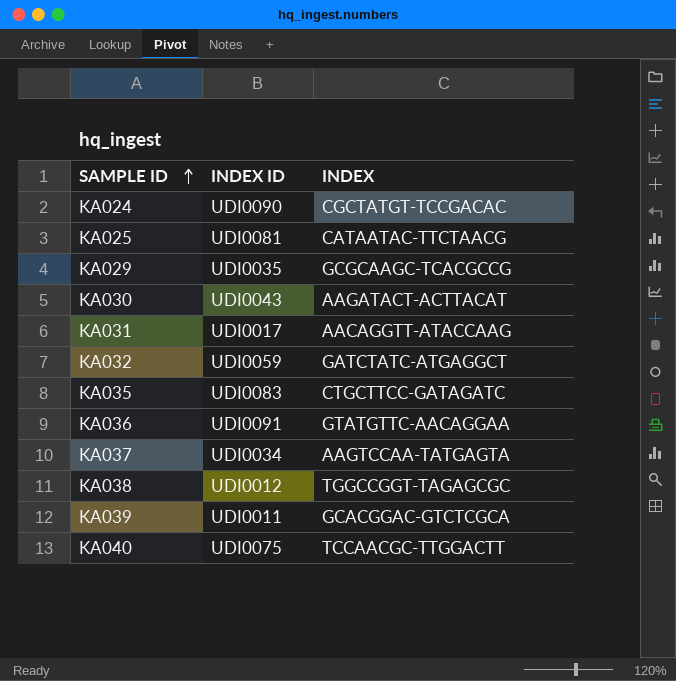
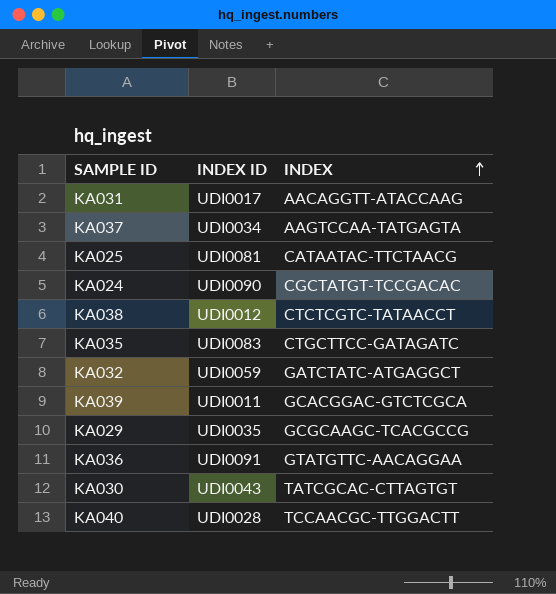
row order: SAMPLE ID ascending -> INDEX ascending
KA038 | INDEX: TGGCCGGT-TAGAGCGC -> CTCTCGTC-TATAACCT
KA030 | INDEX: AAGATACT-ACTTACAT -> TATCGCAC-CTTAGTGT
KA040 | INDEX ID: UDI0075 -> UDI0028

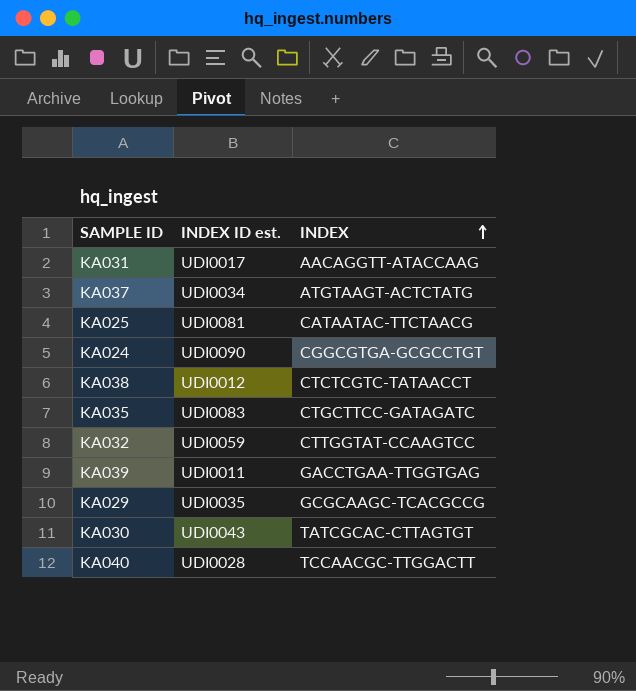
column name: INDEX ID -> INDEX ID est.
row KA036: UDI0091 | GTATGTTC-AACAGGAA -> none
KA037 | INDEX: AAGTCCAA-TATGAGTA -> ATGTAAGT-ACTCTATG
KA024 | INDEX: CGCTATGT-TCCGACAC -> CGGCGTGA-GCGCCTGT
KA032 | INDEX: GATCTATC-ATGAGGCT -> CTTGGTAT-CCAAGTCC
KA039 | INDEX: GCACGGAC-GTCTCGCA -> GACCTGAA-TTGGTGAG

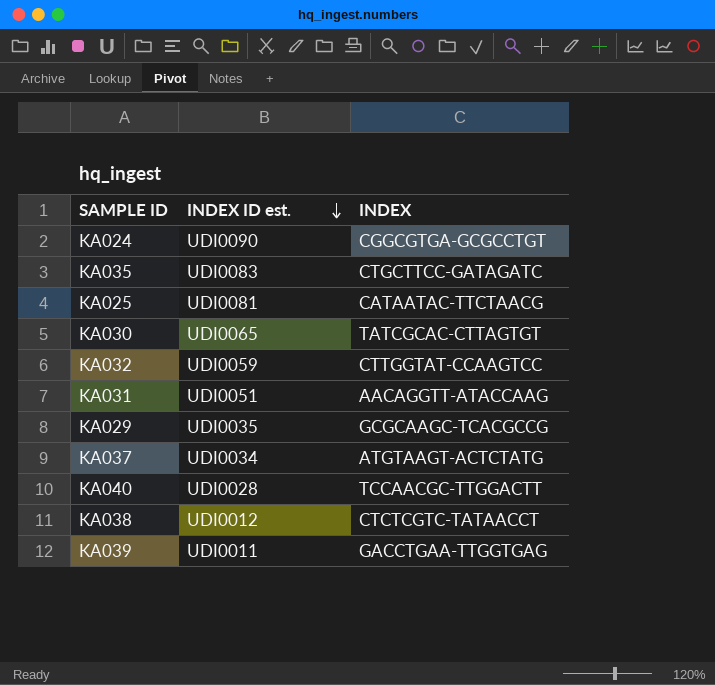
row order: INDEX ascending -> INDEX ID est. descending
KA030 | INDEX ID est.: UDI0043 -> UDI0065
KA031 | INDEX ID est.: UDI0017 -> UDI0051

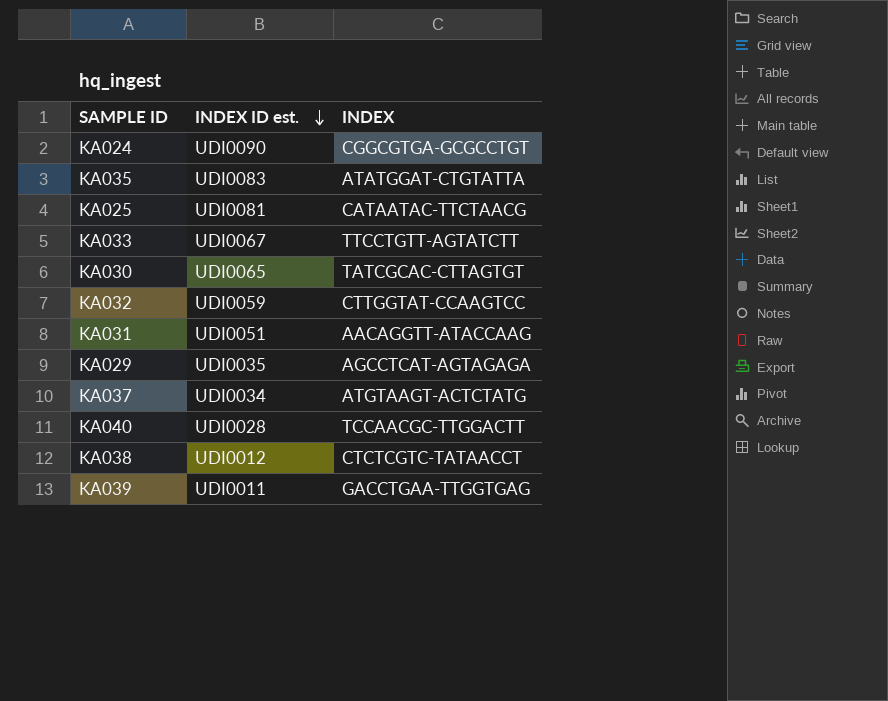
KA035 | INDEX: CTGCTTCC-GATAGATC -> ATATGGAT-CTGTATTA
row KA033: none -> UDI0067 | TTCCTGTT-AGTATCTT
KA029 | INDEX: GCGCAAGC-TCACGCCG -> AGCCTCAT-AGTAGAGA

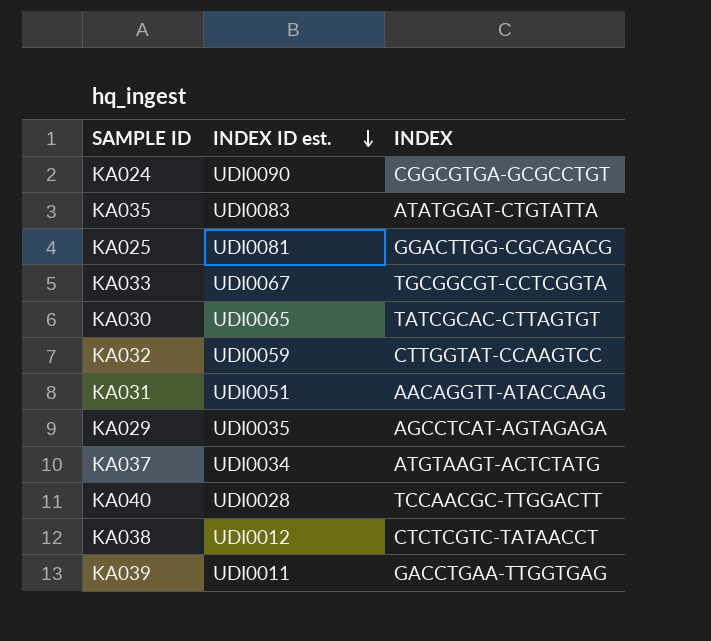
KA025 | INDEX: CATAATAC-TTCTAACG -> GGACTTGG-CGCAGACG
KA033 | INDEX: TTCCTGTT-AGTATCTT -> TGCGGCGT-CCTCGGTA

